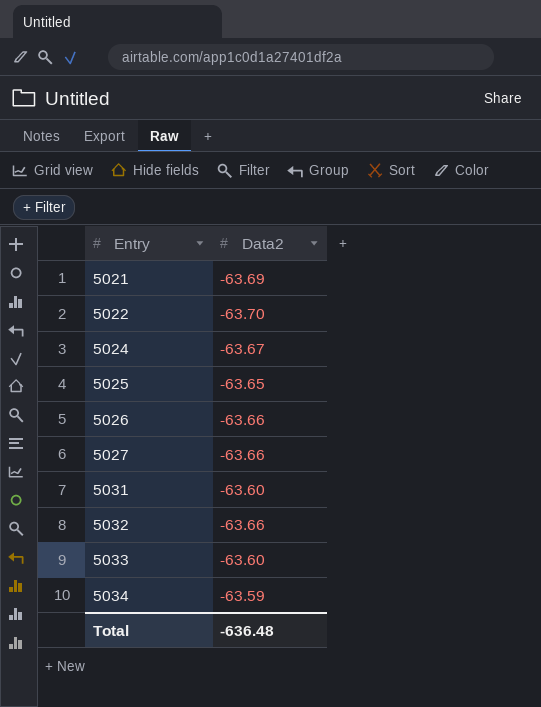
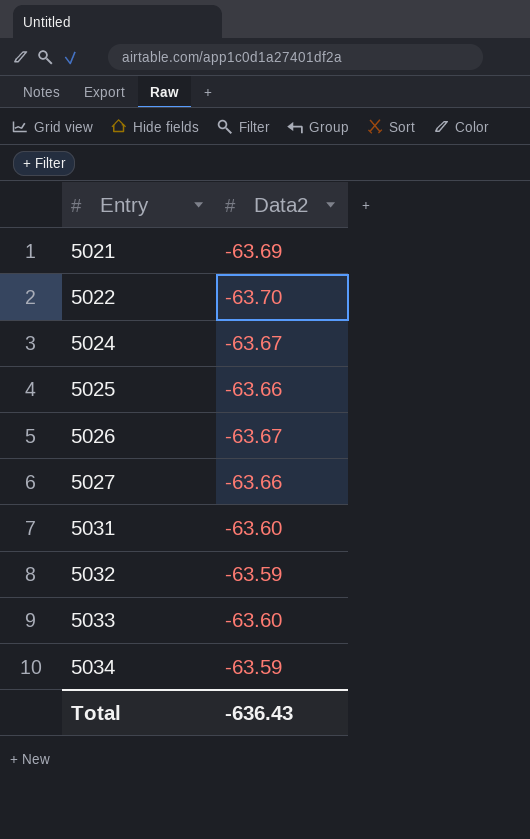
5025 | Data2: -63.65 -> -63.66
5026 | Data2: -63.66 -> -63.67
5032 | Data2: -63.66 -> -63.59
Total | Data2: -636.48 -> -636.43

